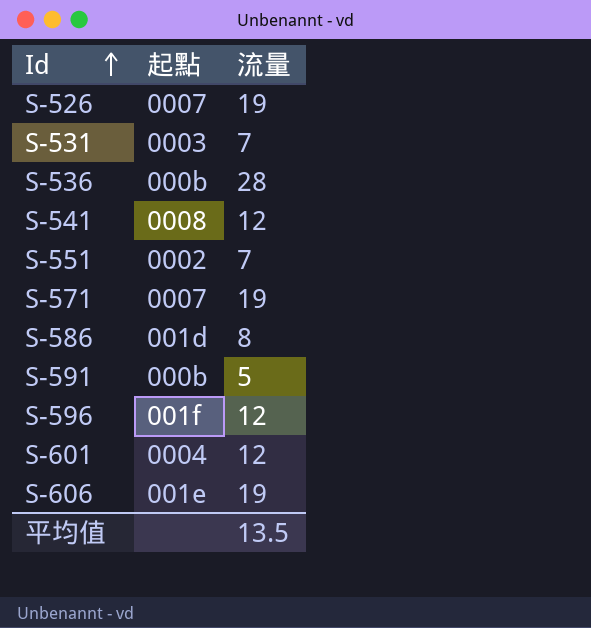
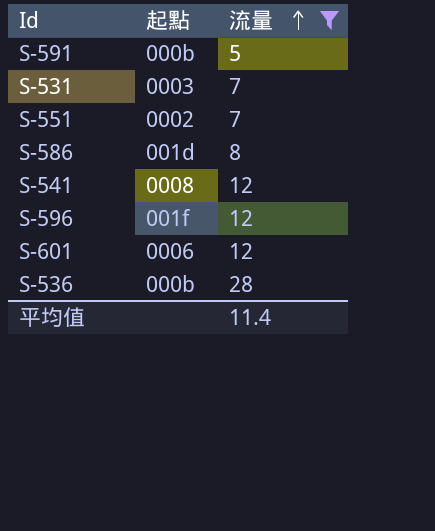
filter: none -> 流量 != 19
row order: Id ascending -> 流量 ascending
S-601 | 起點: 0004 -> 0006
平均值 | 流量: 13.5 -> 11.4

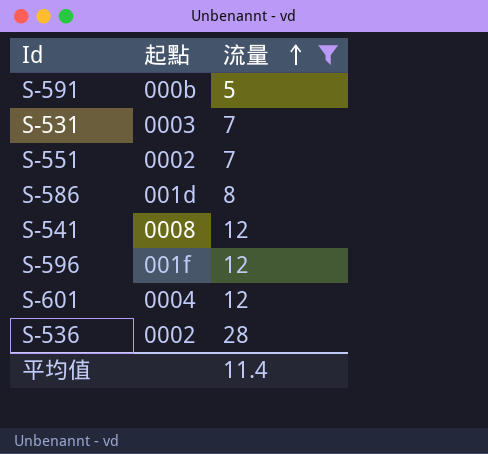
S-601 | 起點: 0006 -> 0004
S-536 | 起點: 000b -> 0002

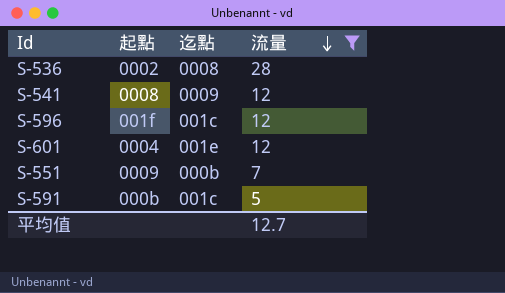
row order: 流量 ascending -> 流量 descending
column 迄點 | position: none -> 3
row S-531: 0003 | 7 -> none
row S-586: 001d | 8 -> none
S-551 | 起點: 0002 -> 0009
平均值 | 流量: 11.4 -> 12.7

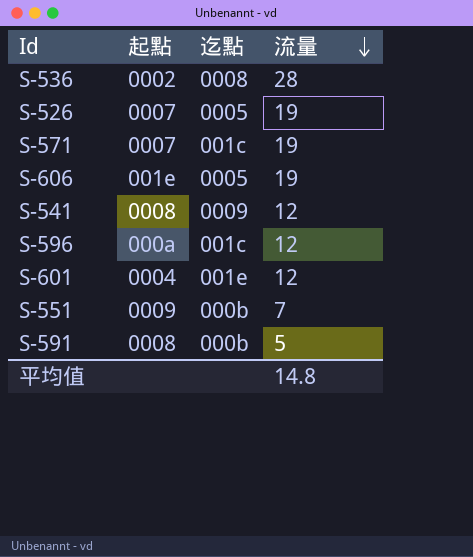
filter: 流量 != 19 -> none
S-596 | 起點: 001f -> 000a
S-591 | 起點: 000b -> 0008
S-591 | 迄點: 001c -> 000b
平均值 | 流量: 12.7 -> 14.8

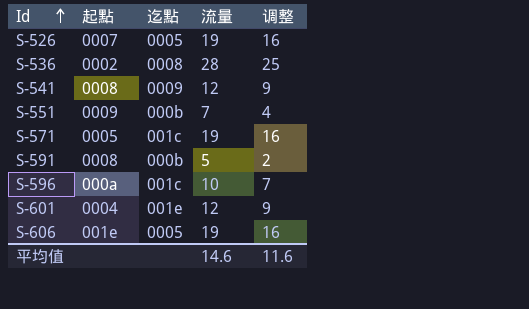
row order: 流量 descending -> Id ascending
column 调整 | formula: none -> [流量] - 3
S-571 | 起點: 0007 -> 0005
S-596 | 流量: 12 -> 10
平均值 | 流量: 14.8 -> 14.6

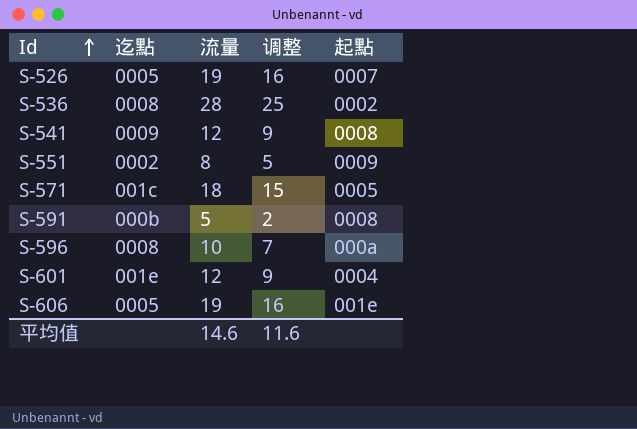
column 起點 | position: 2 -> 5
S-551 | 迄點: 000b -> 0002
S-551 | 流量: 7 -> 8
S-551 | 调整: 4 -> 5
S-571 | 流量: 19 -> 18
S-571 | 调整: 16 -> 15
S-596 | 迄點: 001c -> 0008

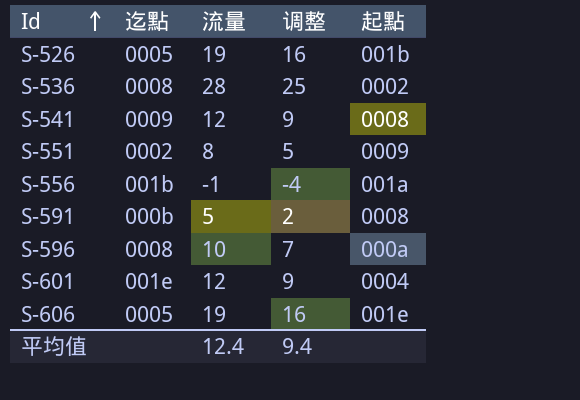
row S-571: 001c | 18 | 15 | 0005 -> none
S-526 | 起點: 0007 -> 001b
row S-556: none -> 001b | -1 | -4 | 001a
平均值 | 流量: 14.6 -> 12.4
平均值 | 调整: 11.6 -> 9.4

